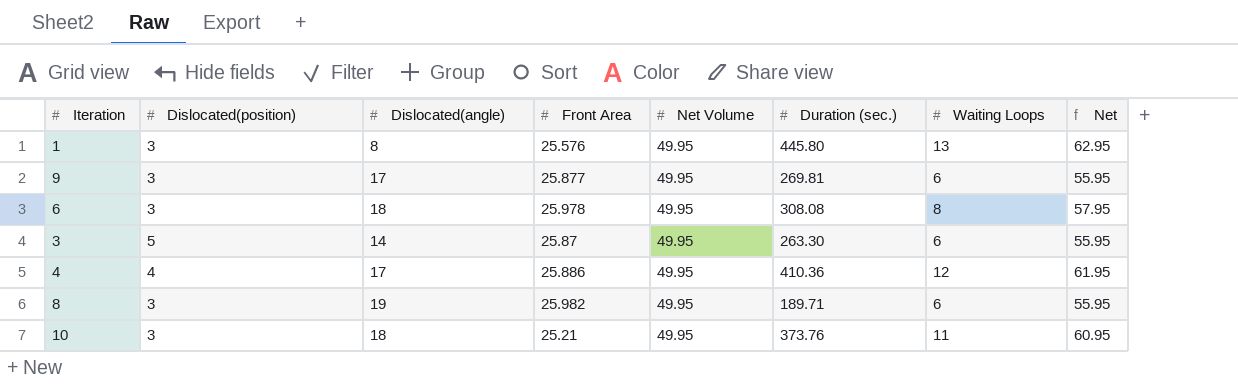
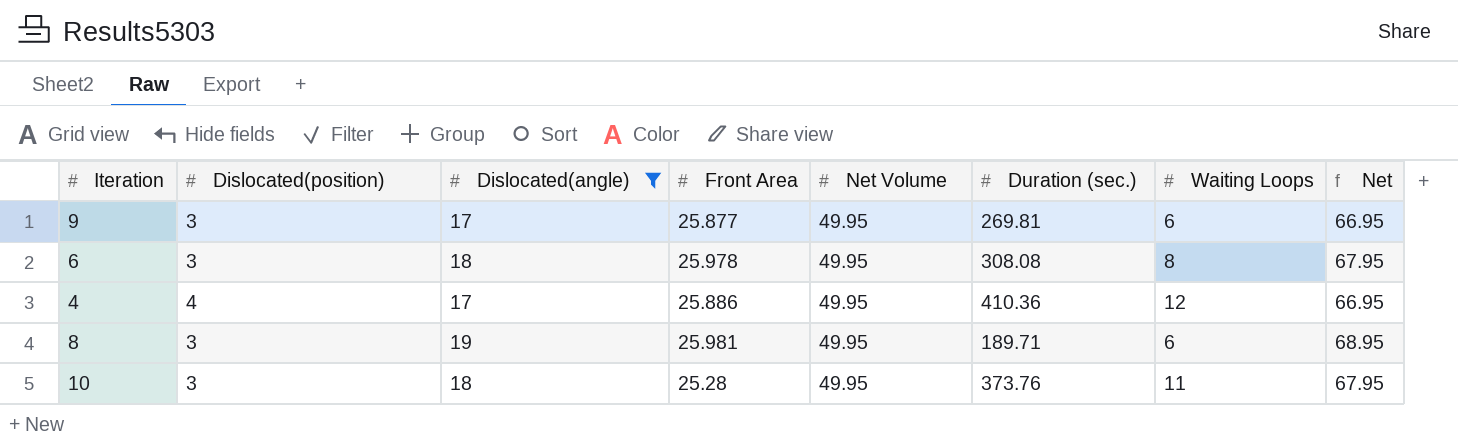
filter: none -> Dislocated(angle) >= 17
column Net | formula: [Net Volume] + [Waiting Loops] -> [Dislocated(angle)] + [Net Volume]
8 | Front Area: 25.982 -> 25.981
10 | Front Area: 25.21 -> 25.28

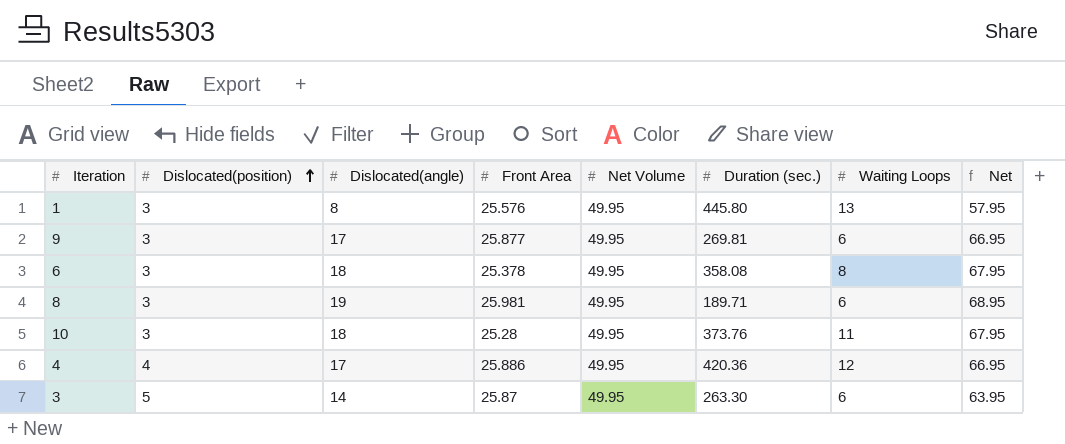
filter: Dislocated(angle) >= 17 -> none
row order: none -> Dislocated(position) ascending
6 | Front Area: 25.978 -> 25.378
6 | Duration (sec.): 308.08 -> 358.08
4 | Duration (sec.): 410.36 -> 420.36

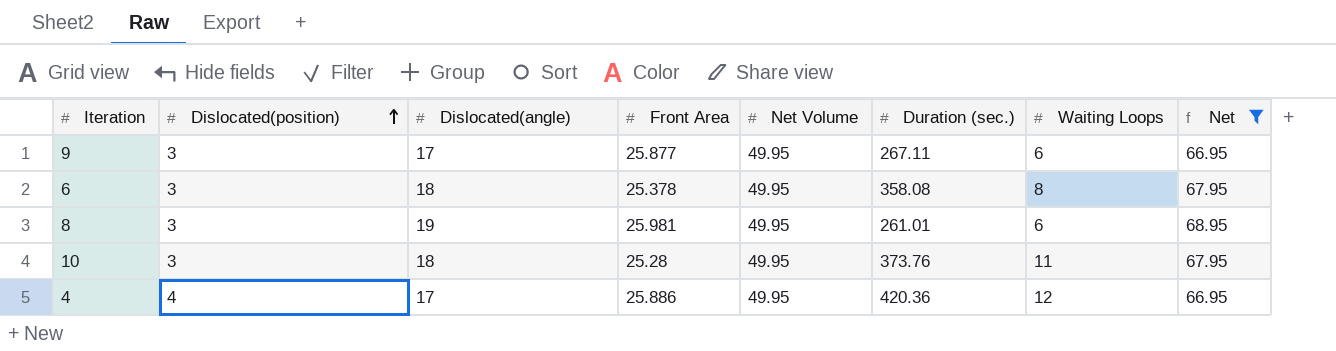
filter: none -> Net >= 66.95
9 | Duration (sec.): 269.81 -> 267.11
8 | Duration (sec.): 189.71 -> 261.01

